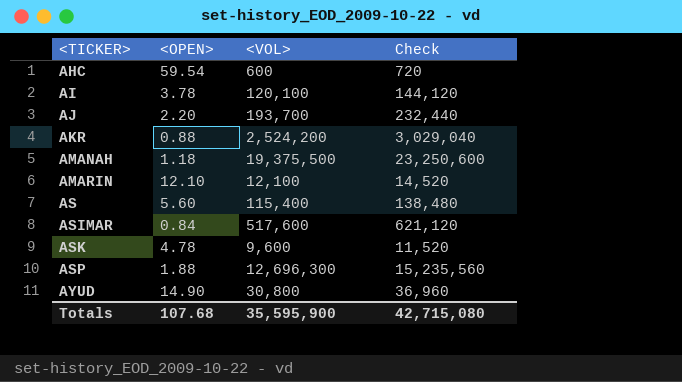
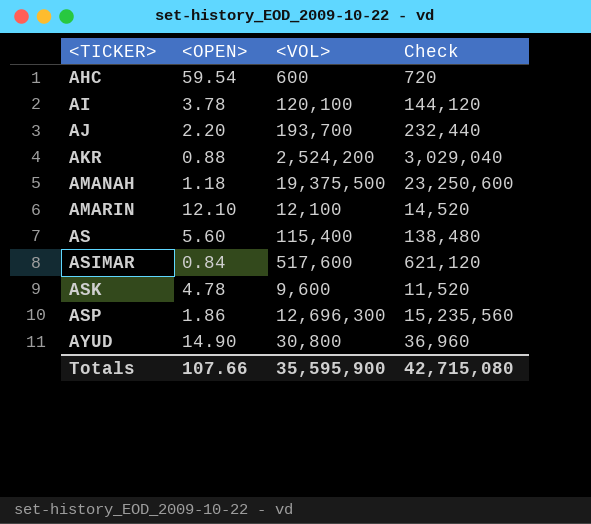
ASP | <OPEN>: 1.88 -> 1.86
Totals | <OPEN>: 107.68 -> 107.66

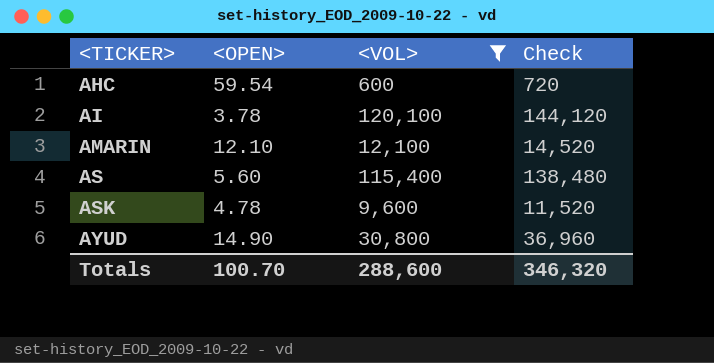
filter: none -> <VOL> <= 120,100
Totals | <OPEN>: 107.66 -> 100.70
Totals | <VOL>: 35,595,900 -> 288,600
Totals | Check: 42,715,080 -> 346,320

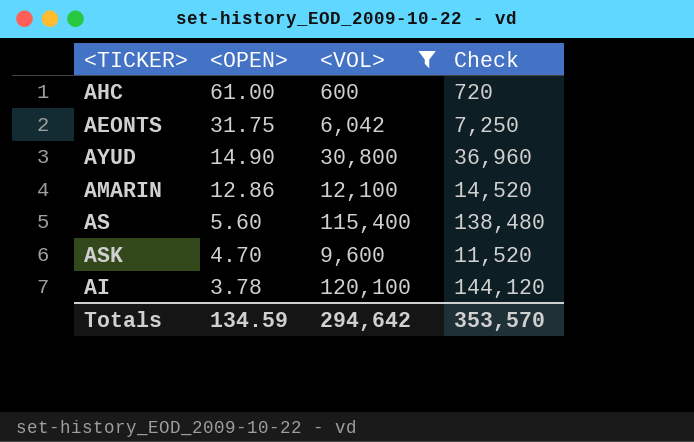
row order: <TICKER> ascending -> <OPEN> descending
AHC | <OPEN>: 59.54 -> 61.00
row AEONTS: none -> 31.75 | 6,042 | 7,250
AMARIN | <OPEN>: 12.10 -> 12.86
ASK | <OPEN>: 4.78 -> 4.70
Totals | <OPEN>: 100.70 -> 134.59
Totals | <VOL>: 288,600 -> 294,642
Totals | Check: 346,320 -> 353,570

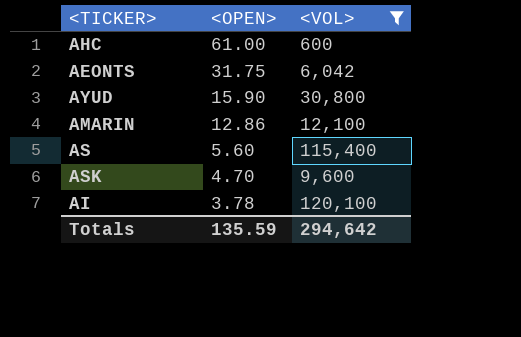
column Check | formula: [<VOL>] * 1.2 -> none
AYUD | <OPEN>: 14.90 -> 15.90
Totals | <OPEN>: 134.59 -> 135.59

